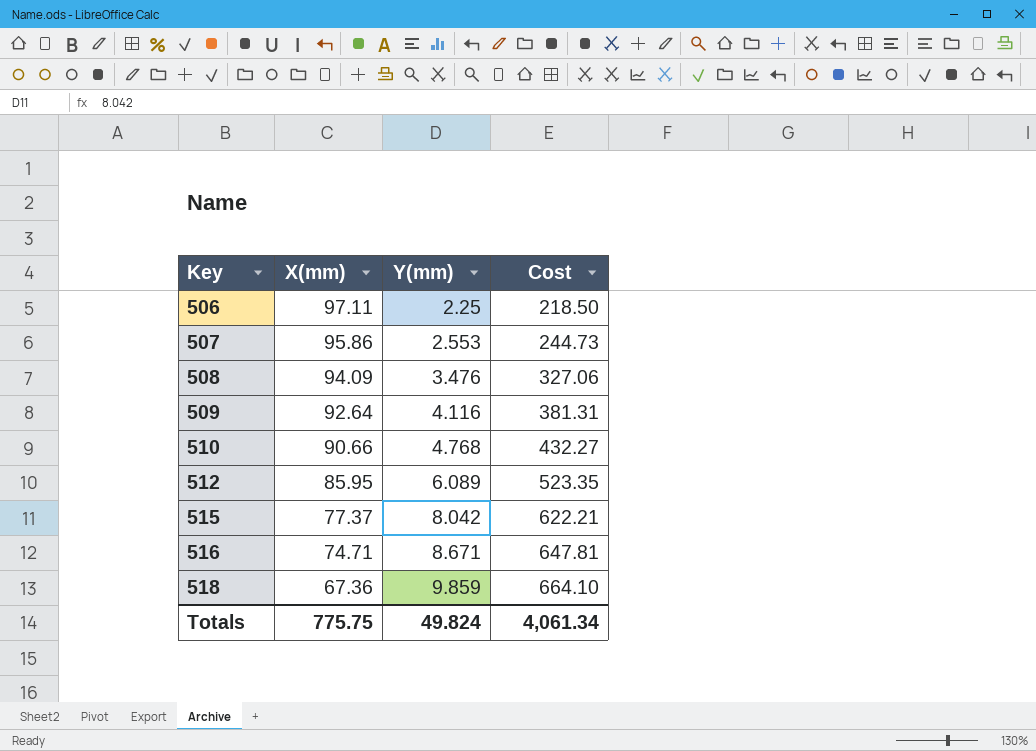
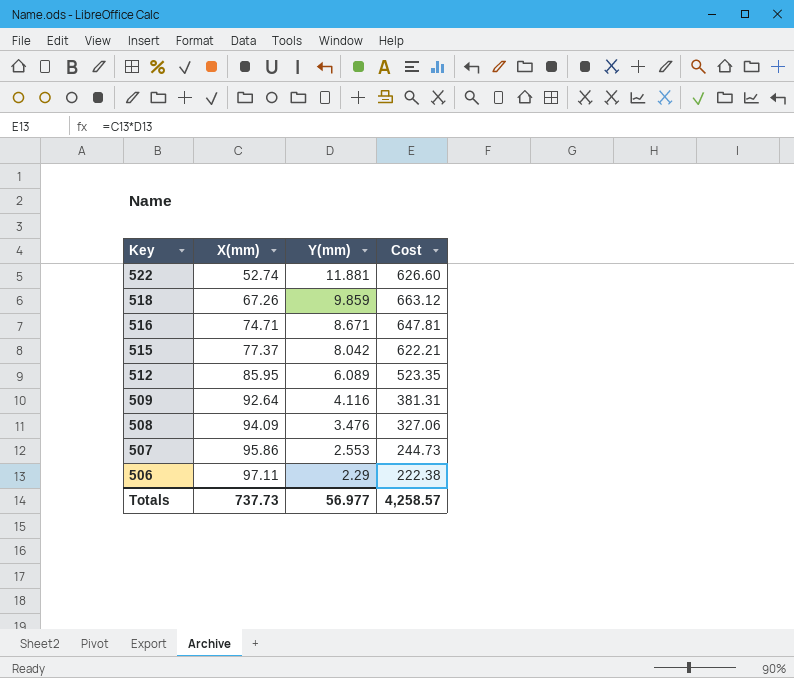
row order: Key ascending -> Key descending
row 510: 90.66 | 4.768 | 432.27 -> none
row 522: none -> 52.74 | 11.881 | 626.60
518 | X(mm): 67.36 -> 67.26
518 | Cost: 664.10 -> 663.12
506 | Y(mm): 2.25 -> 2.29
506 | Cost: 218.50 -> 222.38
Totals | X(mm): 775.75 -> 737.73
Totals | Y(mm): 49.824 -> 56.977
Totals | Cost: 4,061.34 -> 4,258.57

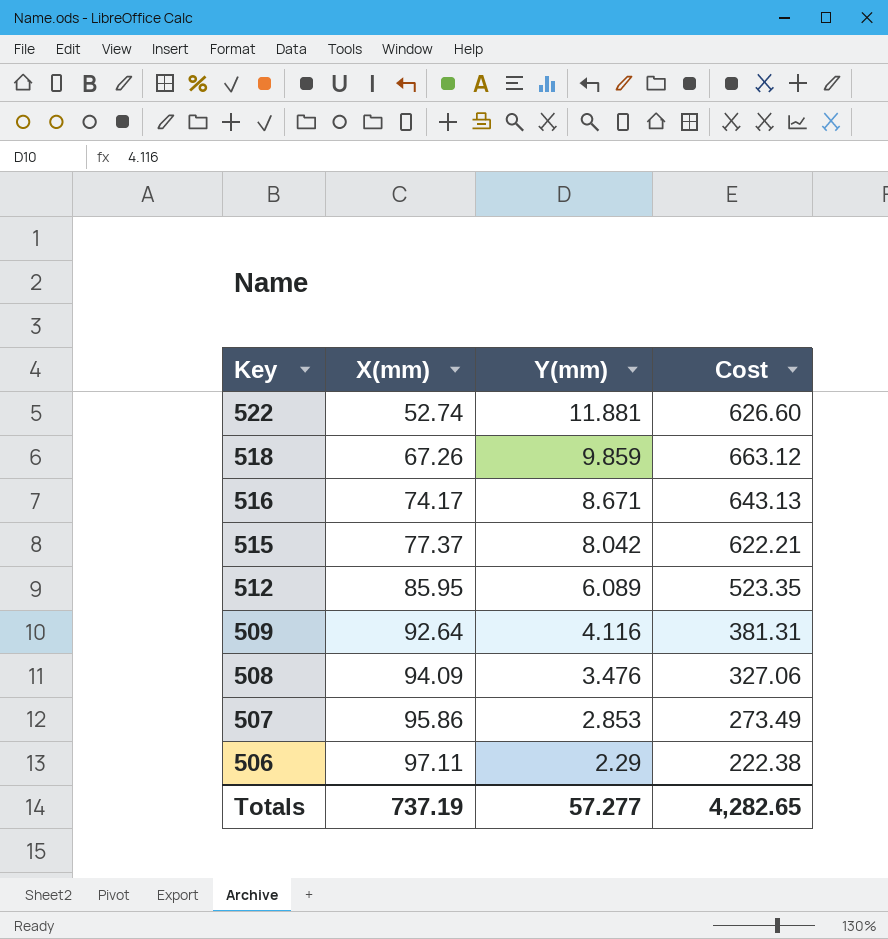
516 | X(mm): 74.71 -> 74.17
516 | Cost: 647.81 -> 643.13
507 | Y(mm): 2.553 -> 2.853
507 | Cost: 244.73 -> 273.49
Totals | X(mm): 737.73 -> 737.19
Totals | Y(mm): 56.977 -> 57.277
Totals | Cost: 4,258.57 -> 4,282.65

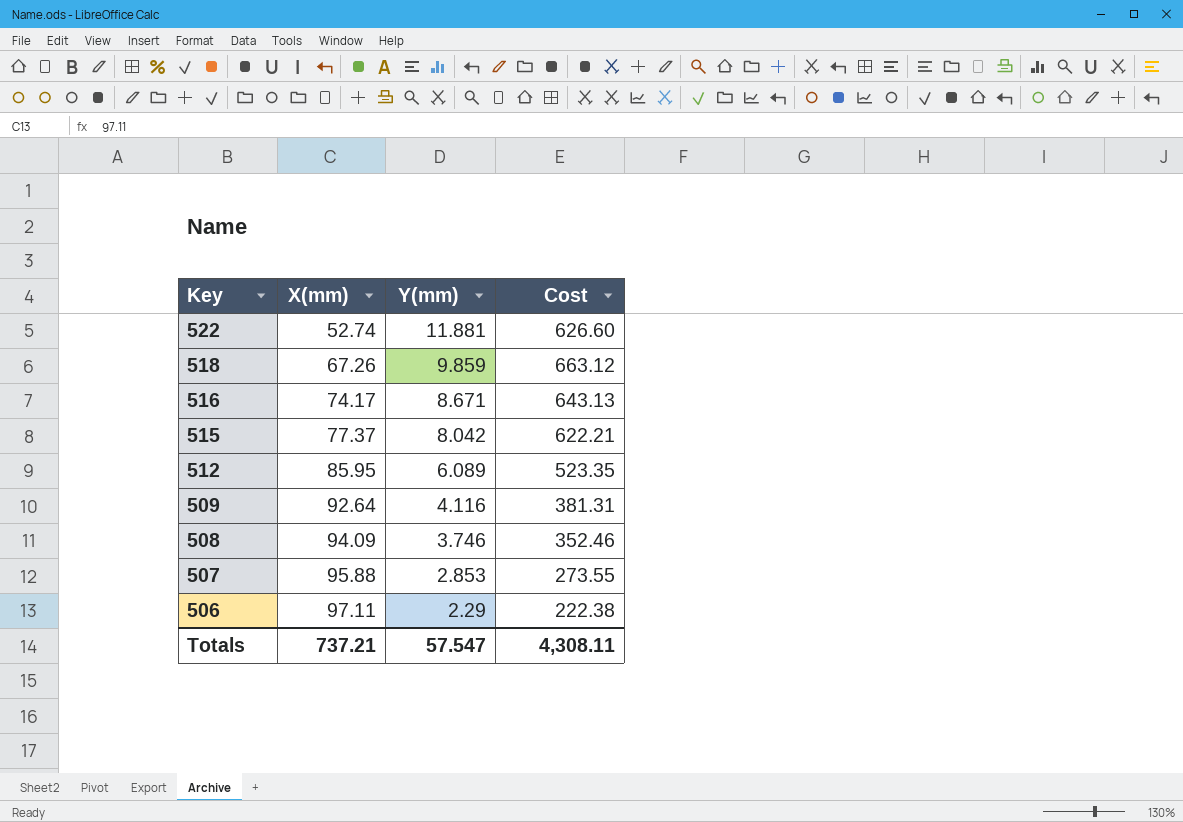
508 | Y(mm): 3.476 -> 3.746
508 | Cost: 327.06 -> 352.46
507 | X(mm): 95.86 -> 95.88
507 | Cost: 273.49 -> 273.55
Totals | X(mm): 737.19 -> 737.21
Totals | Y(mm): 57.277 -> 57.547
Totals | Cost: 4,282.65 -> 4,308.11

